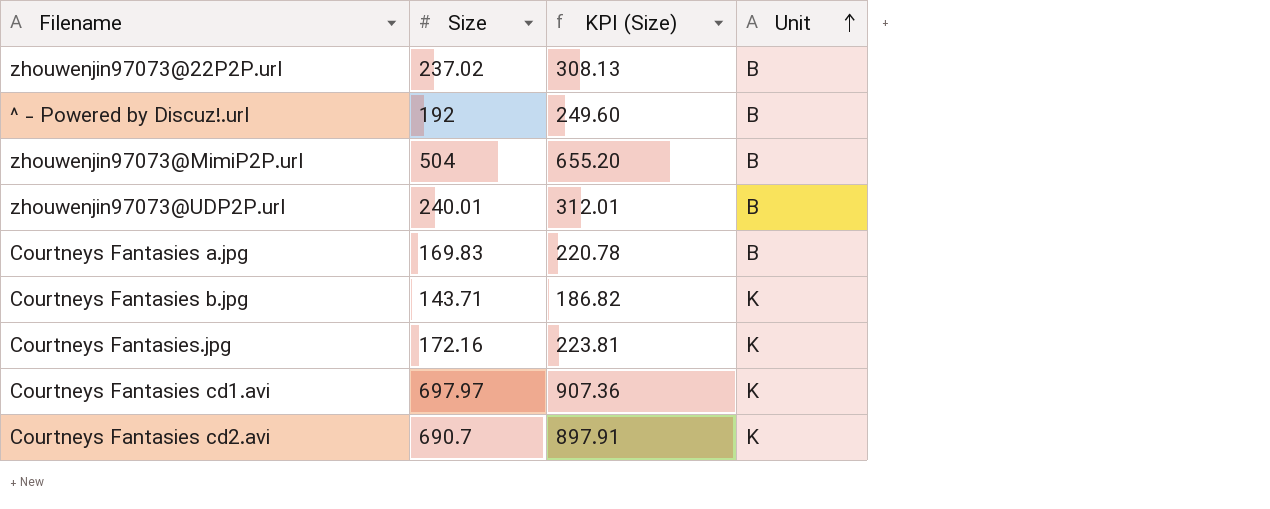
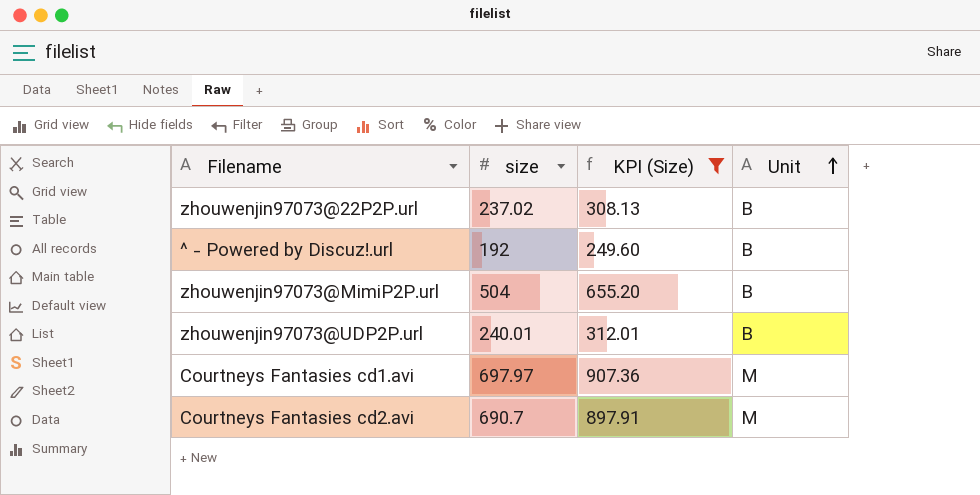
filter: none -> KPI (Size) >= 249.60
column name: Size -> size
Courtneys Fantasies cd1.avi | Unit: K -> M
Courtneys Fantasies cd2.avi | Unit: K -> M

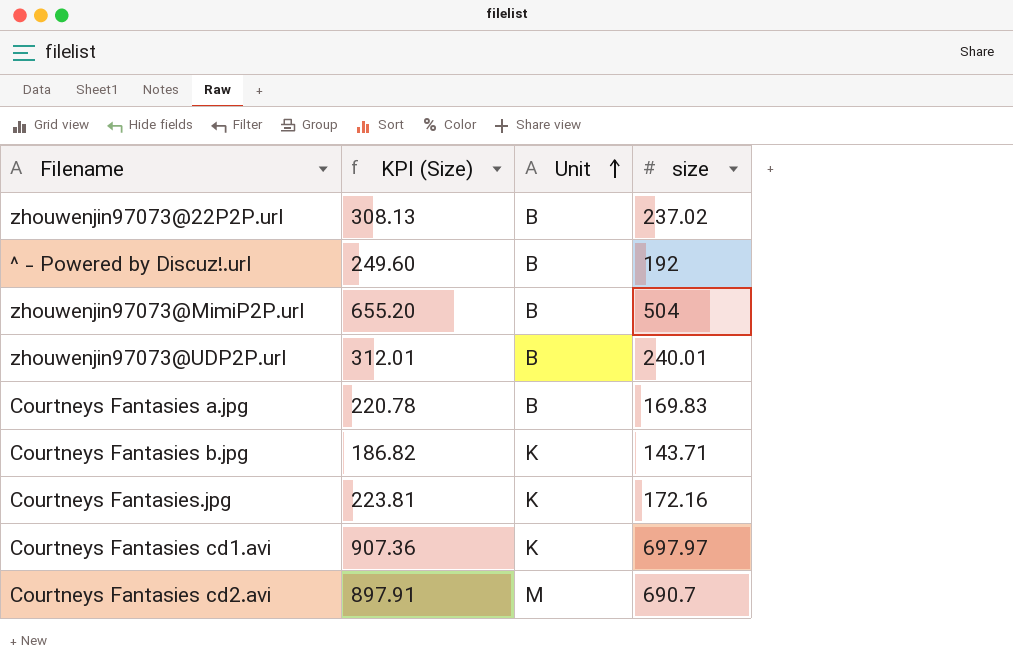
filter: KPI (Size) >= 249.60 -> none
column size | position: 2 -> 4
Courtneys Fantasies cd1.avi | Unit: M -> K

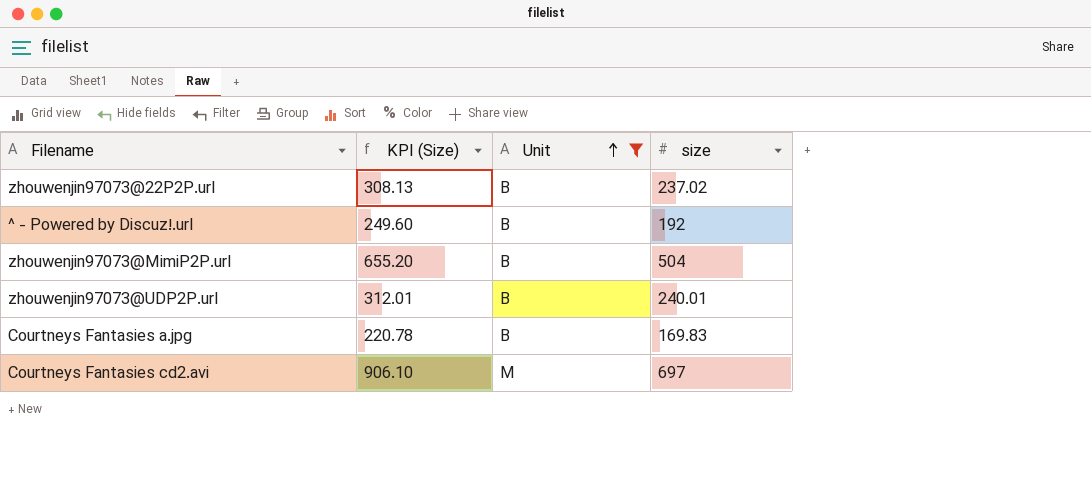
filter: none -> Unit != K
Courtneys Fantasies cd2.avi | KPI (Size): 897.91 -> 906.10
Courtneys Fantasies cd2.avi | size: 690.7 -> 697

